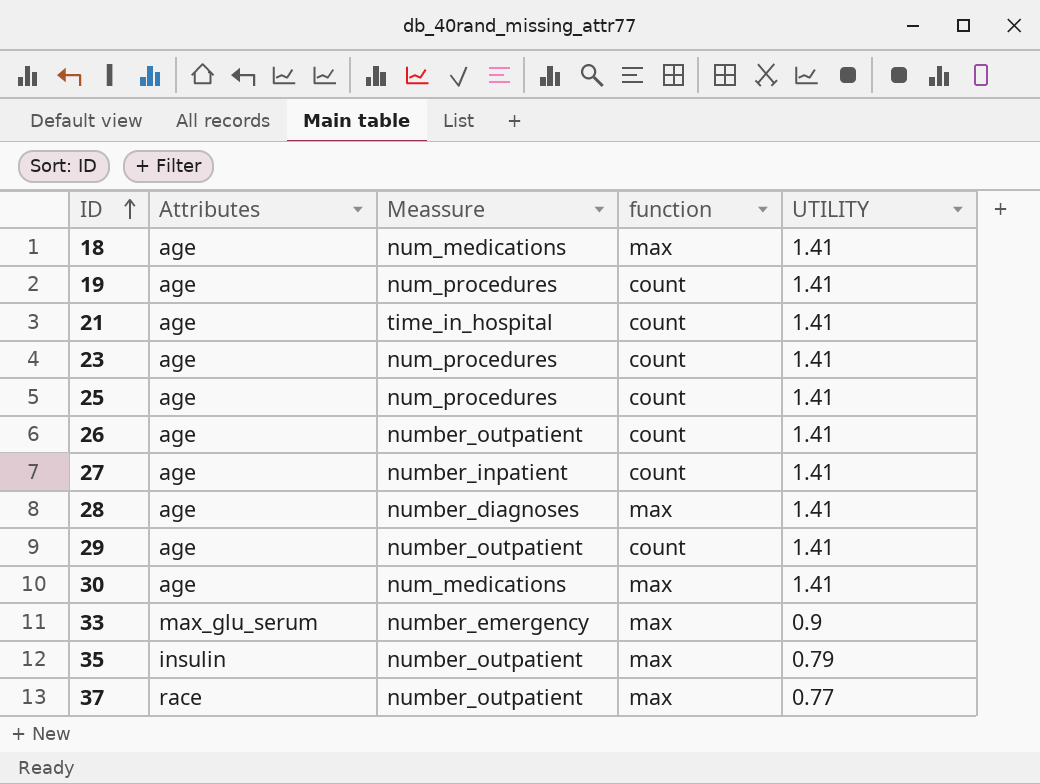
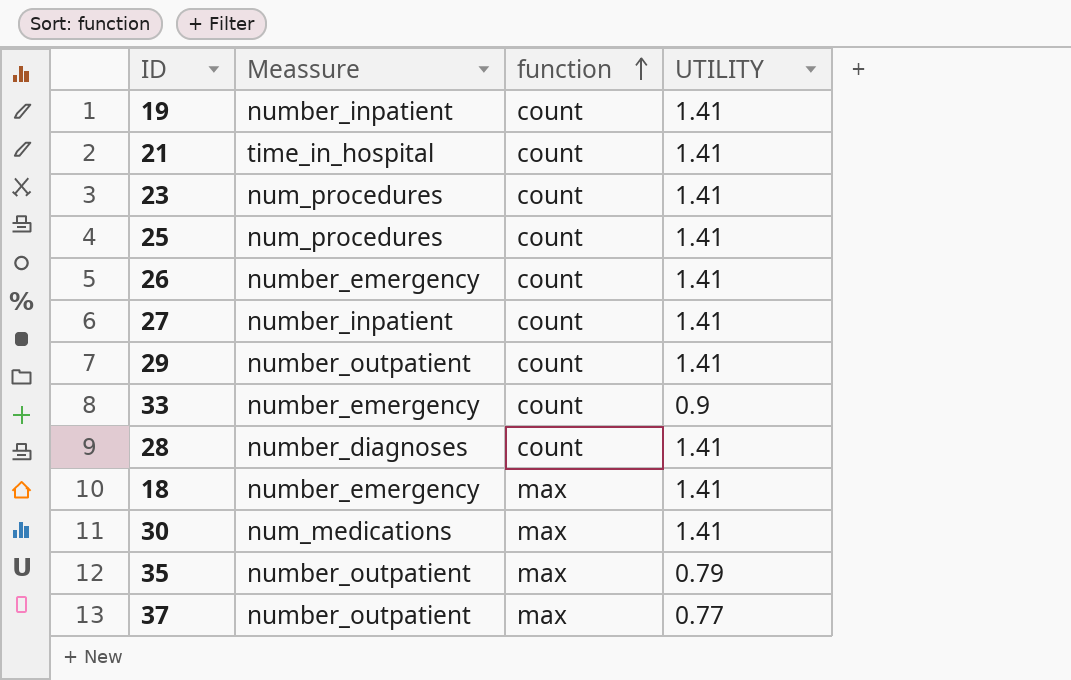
row order: ID ascending -> function ascending
column Attributes | position: 2 -> none
19 | Meassure: num_procedures -> number_inpatient
26 | Meassure: number_outpatient -> number_emergency
33 | function: max -> count
28 | function: max -> count
18 | Meassure: num_medications -> number_emergency

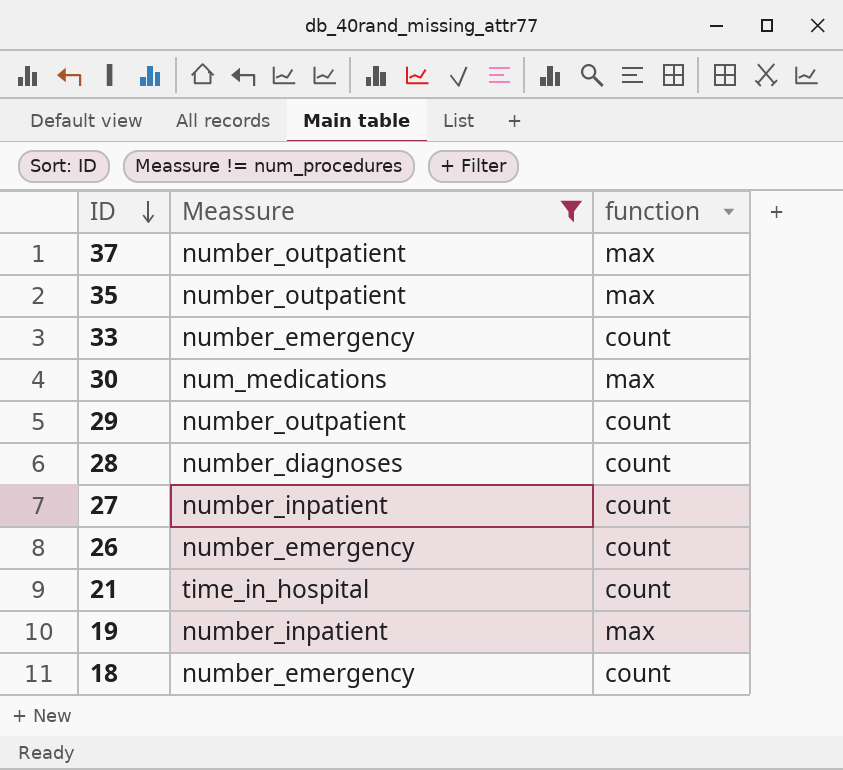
filter: none -> Meassure != num_procedures
row order: function ascending -> ID descending
column UTILITY | position: 4 -> none
19 | function: count -> max
18 | function: max -> count

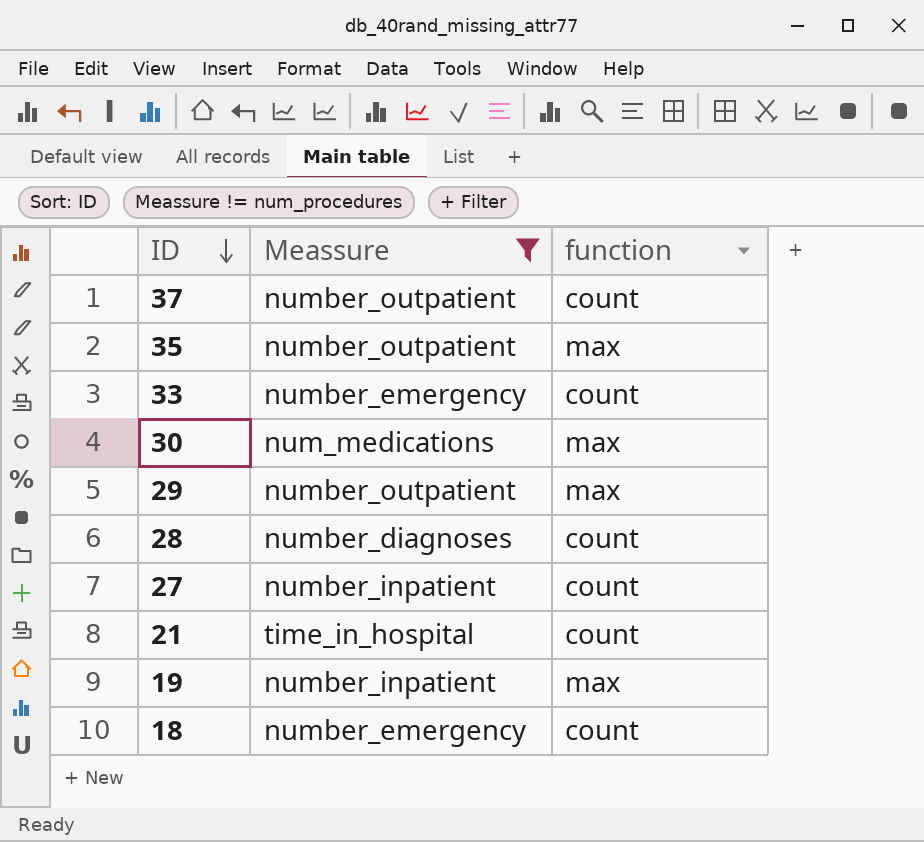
row 26: number_emergency | count -> none
37 | function: max -> count
29 | function: count -> max

